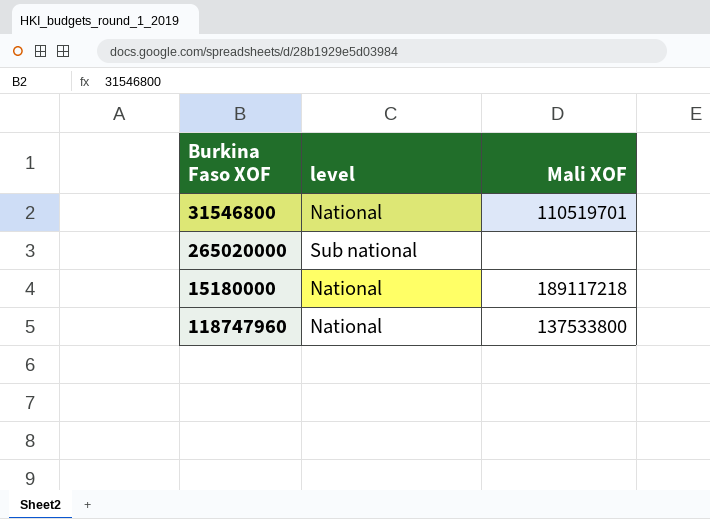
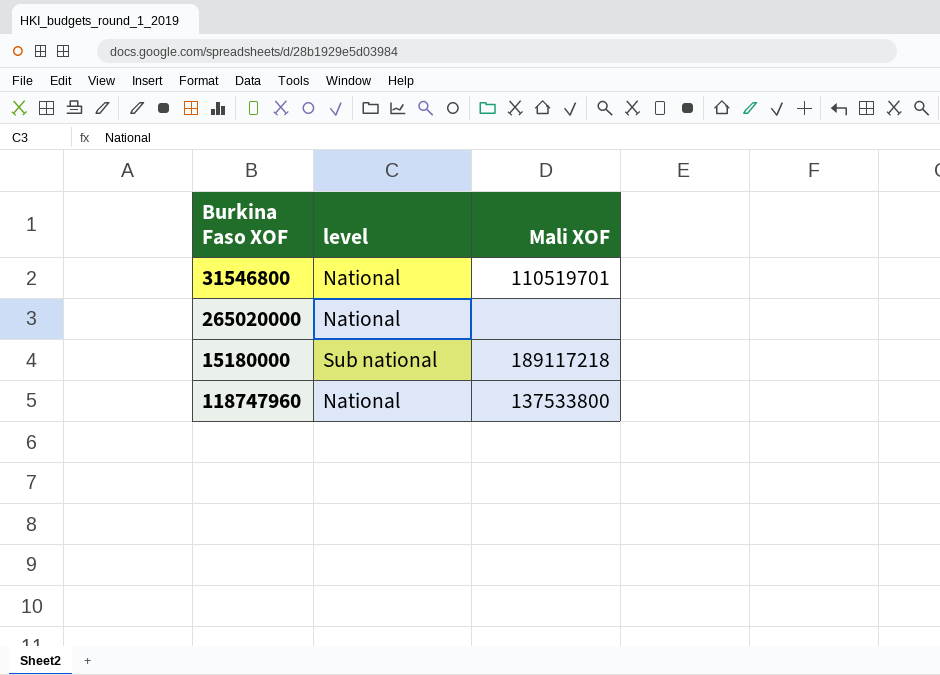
265020000 | level: Sub national -> National
15180000 | level: National -> Sub national

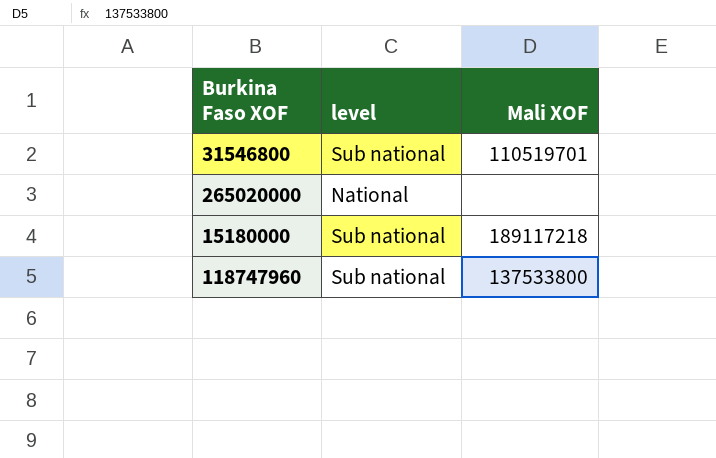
31546800 | level: National -> Sub national
118747960 | level: National -> Sub national

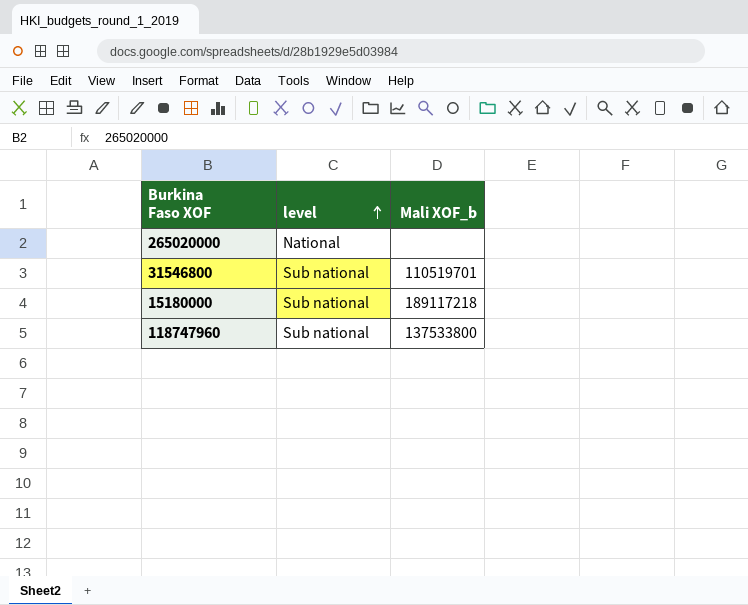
row order: none -> level ascending
column name: Mali XOF -> Mali XOF_b

